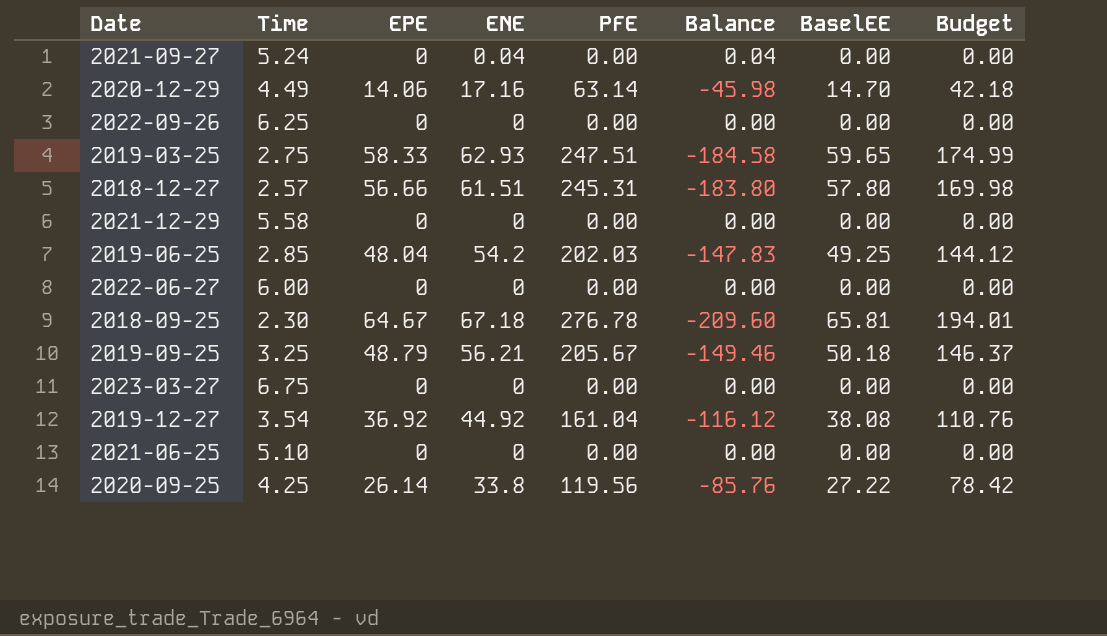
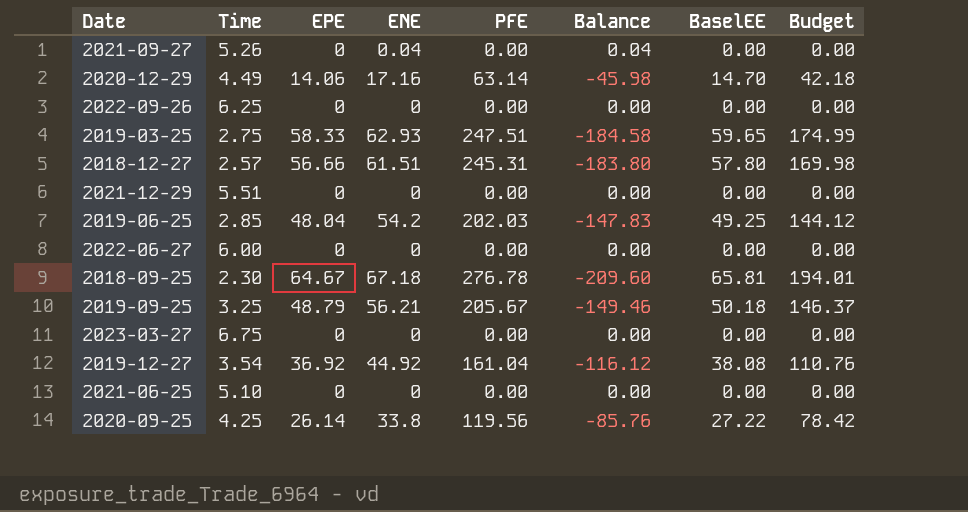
2021-09-27 | Time: 5.24 -> 5.26
2021-12-29 | Time: 5.58 -> 5.51

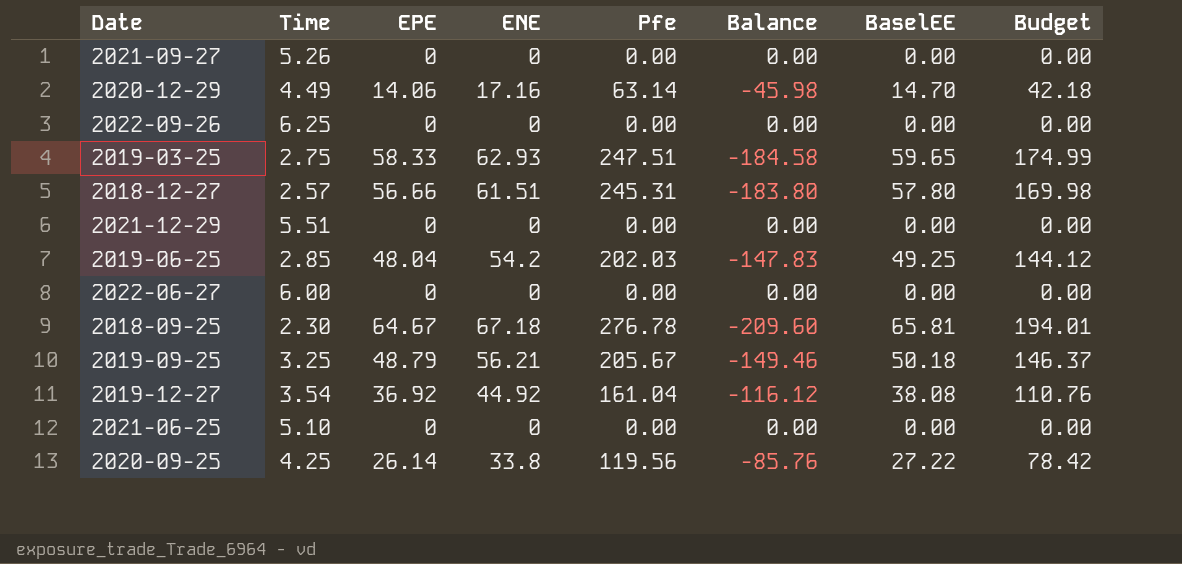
column name: PFE -> Pfe
row 2023-03-27: 6.75 | 0 | 0 | 0.00 | 0.00 | 0.00 | 0.00 -> none
2021-09-27 | ENE: 0.04 -> 0
2021-09-27 | Balance: 0.04 -> 0.00

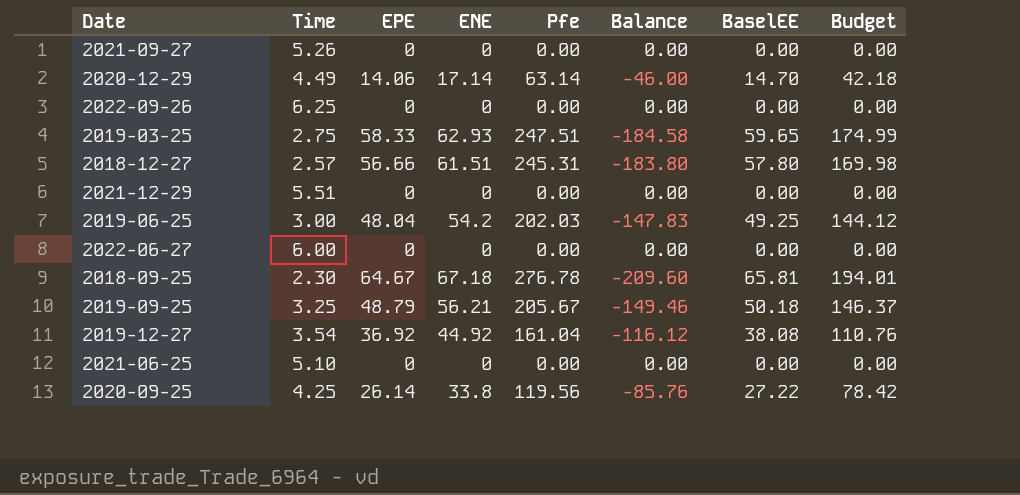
2020-12-29 | ENE: 17.16 -> 17.14
2020-12-29 | Balance: -45.98 -> -46.00
2019-06-25 | Time: 2.85 -> 3.00

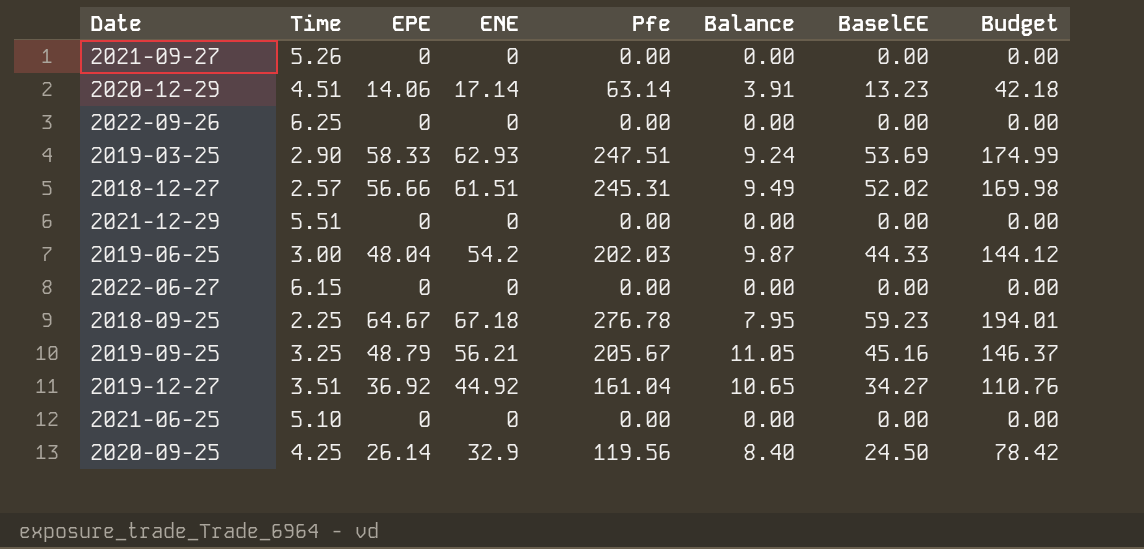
column Balance | formula: [ENE] - [Pfe] -> [ENE] - [BaselEE]
2020-12-29 | Time: 4.49 -> 4.51
2020-12-29 | BaselEE: 14.70 -> 13.23
2019-03-25 | Time: 2.75 -> 2.90
2019-03-25 | BaselEE: 59.65 -> 53.69
2018-12-27 | BaselEE: 57.80 -> 52.02
2019-06-25 | BaselEE: 49.25 -> 44.33
2022-06-27 | Time: 6.00 -> 6.15
2018-09-25 | Time: 2.30 -> 2.25
2018-09-25 | BaselEE: 65.81 -> 59.23
2019-09-25 | BaselEE: 50.18 -> 45.16
2019-12-27 | Time: 3.54 -> 3.51
2019-12-27 | BaselEE: 38.08 -> 34.27
2020-09-25 | ENE: 33.8 -> 32.9
2020-09-25 | BaselEE: 27.22 -> 24.50

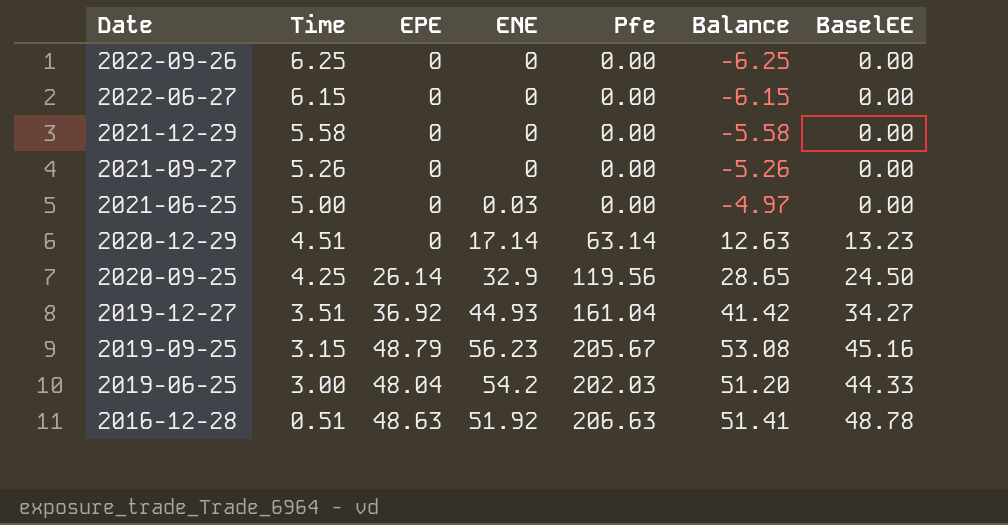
row order: none -> Date descending
column Budget | formula: [EPE] * 3 -> none
column Balance | formula: [ENE] - [BaselEE] -> [ENE] - [Time]
row 2019-03-25: 2.90 | 58.33 | 62.93 | 247.51 | 9.24 | 53.69 | 174.99 -> none
row 2018-12-27: 2.57 | 56.66 | 61.51 | 245.31 | 9.49 | 52.02 | 169.98 -> none
row 2018-09-25: 2.25 | 64.67 | 67.18 | 276.78 | 7.95 | 59.23 | 194.01 -> none
2021-12-29 | Time: 5.51 -> 5.58
2021-06-25 | Time: 5.10 -> 5.00
2021-06-25 | ENE: 0 -> 0.03
2020-12-29 | EPE: 14.06 -> 0
2019-12-27 | ENE: 44.92 -> 44.93
2019-09-25 | Time: 3.25 -> 3.15
2019-09-25 | ENE: 56.21 -> 56.23
row 2016-12-28: none -> 0.51 | 48.63 | 51.92 | 206.63 | 51.41 | 48.78

